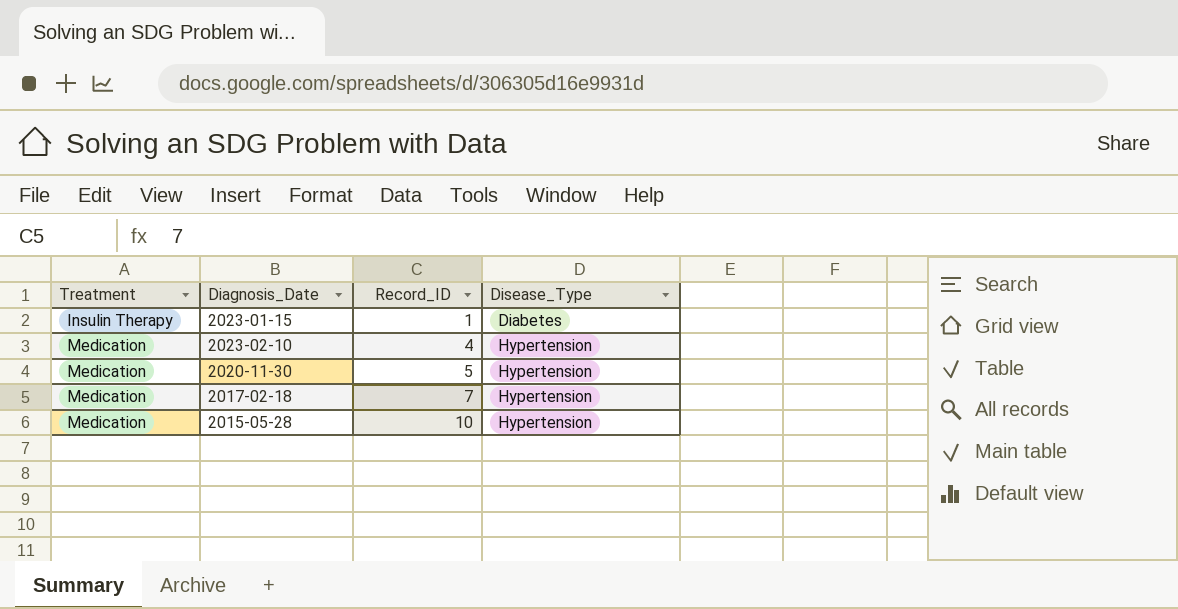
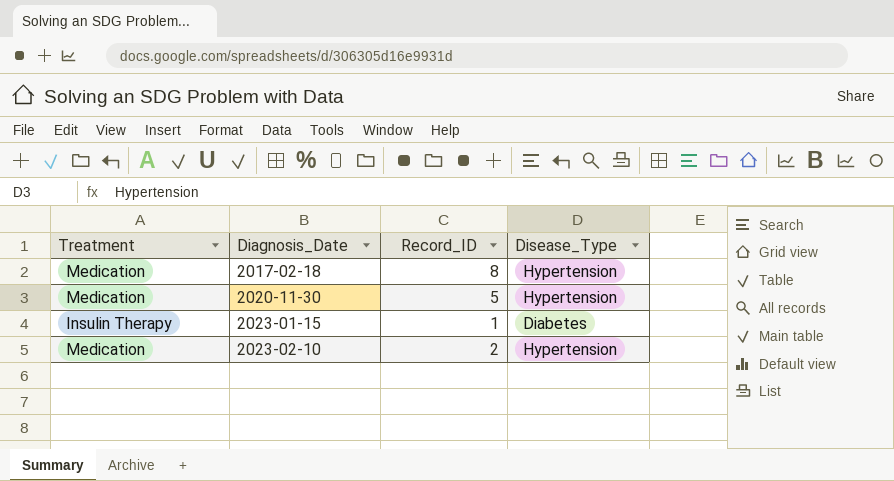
row order: Treatment ascending -> Diagnosis_Date ascending
row 2015-05-28: Medication | 10 | Hypertension -> none
2017-02-18 | Record_ID: 7 -> 8
2023-02-10 | Record_ID: 4 -> 2

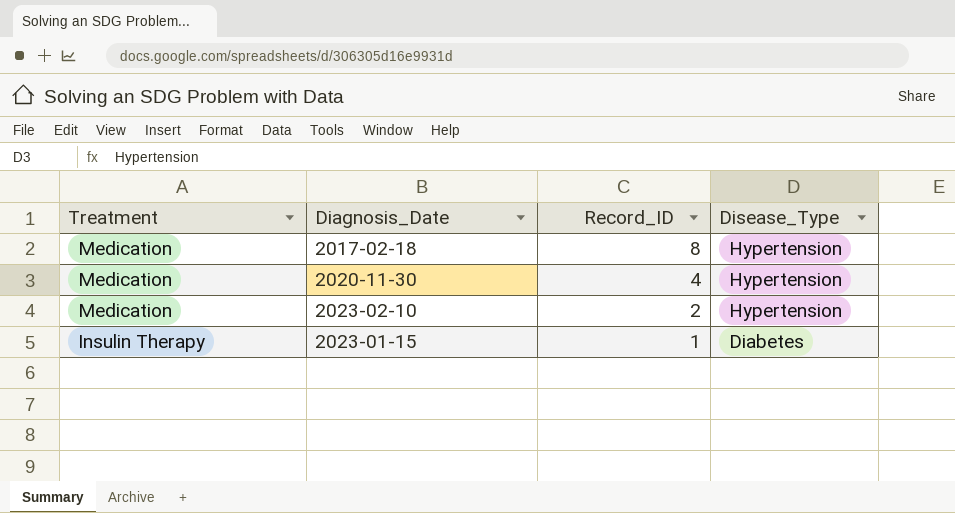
row order: Diagnosis_Date ascending -> Treatment descending
2020-11-30 | Record_ID: 5 -> 4

